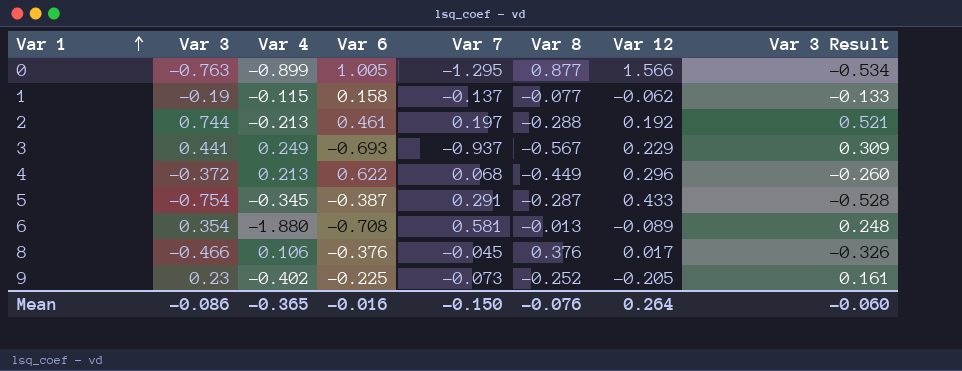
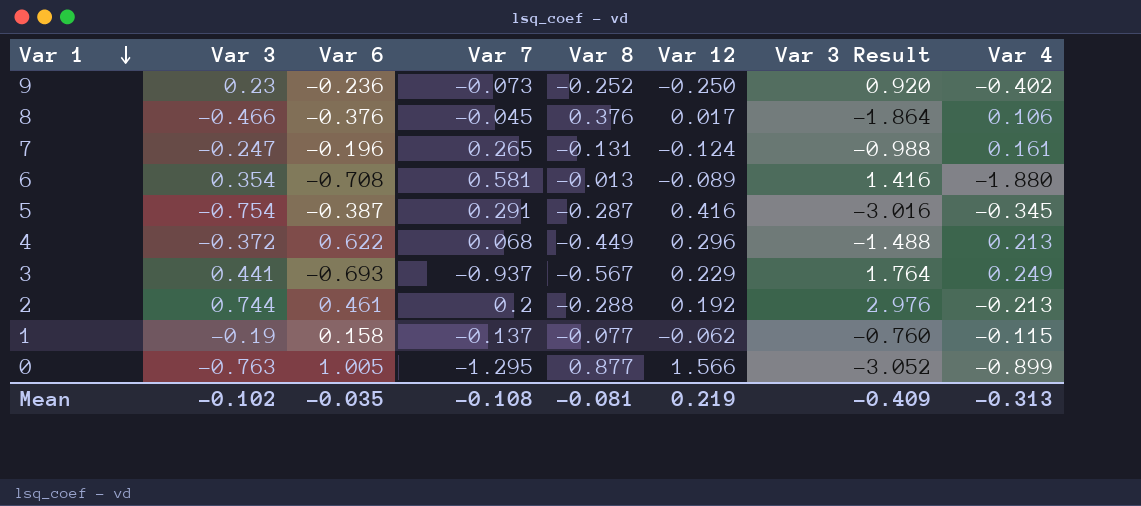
row order: Var 1 ascending -> Var 1 descending
column Var 3 Result | formula: [Var 3] * 0.7 -> [Var 3] * 4
column Var 4 | position: 3 -> 8
9 | Var 6: -0.225 -> -0.236
9 | Var 12: -0.205 -> -0.250
row 7: none -> -0.247 | -0.196 | 0.265 | -0.131 | -0.124 | -0.988 | 0.161
5 | Var 12: 0.433 -> 0.416
2 | Var 7: 0.197 -> 0.2
Mean | Var 3: -0.086 -> -0.102
Mean | Var 6: -0.016 -> -0.035
Mean | Var 7: -0.150 -> -0.108
Mean | Var 8: -0.076 -> -0.081
Mean | Var 12: 0.264 -> 0.219
Mean | Var 3 Result: -0.060 -> -0.409
Mean | Var 4: -0.365 -> -0.313

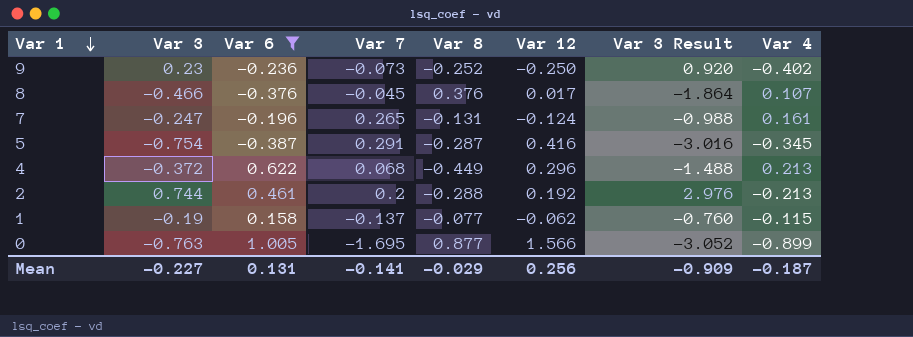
filter: none -> Var 6 >= -0.387
8 | Var 4: 0.106 -> 0.107
0 | Var 7: -1.295 -> -1.695
Mean | Var 3: -0.102 -> -0.227
Mean | Var 6: -0.035 -> 0.131
Mean | Var 7: -0.108 -> -0.141
Mean | Var 8: -0.081 -> -0.029
Mean | Var 12: 0.219 -> 0.256
Mean | Var 3 Result: -0.409 -> -0.909
Mean | Var 4: -0.313 -> -0.187

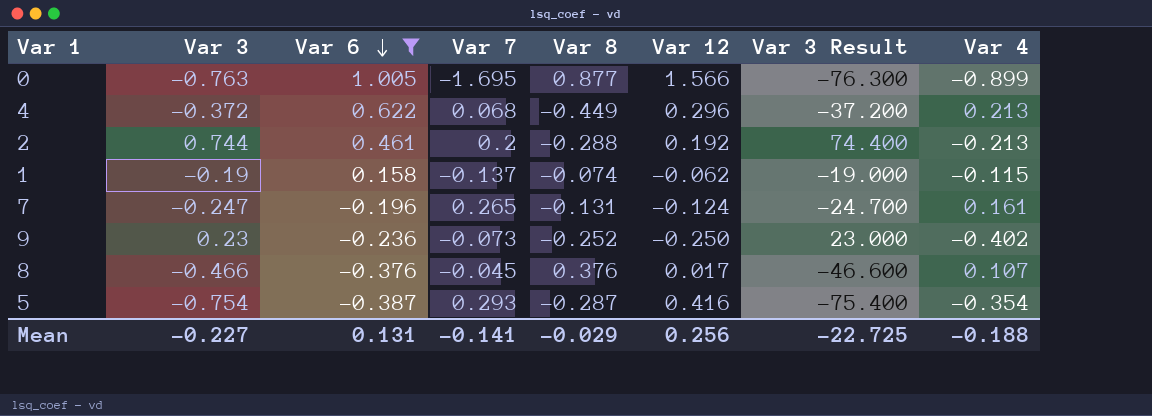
row order: Var 1 descending -> Var 6 descending
column Var 3 Result | formula: [Var 3] * 4 -> [Var 3] * 100
1 | Var 8: -0.077 -> -0.074
5 | Var 7: 0.291 -> 0.293
5 | Var 4: -0.345 -> -0.354
Mean | Var 3 Result: -0.909 -> -22.725
Mean | Var 4: -0.187 -> -0.188

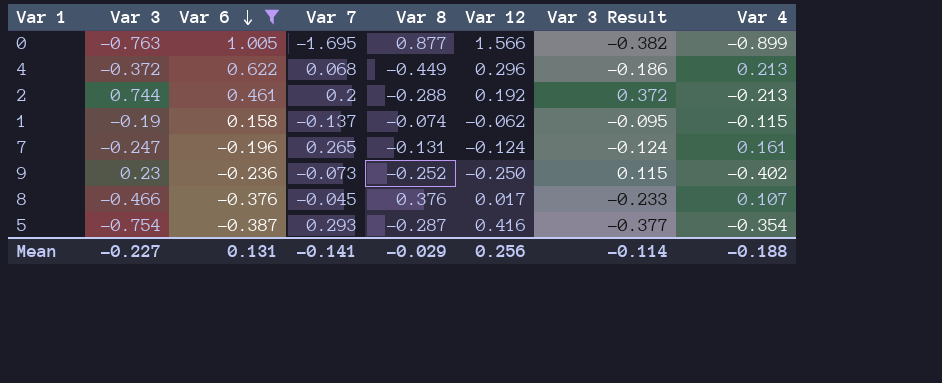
column Var 3 Result | formula: [Var 3] * 100 -> [Var 3] * 0.5
Mean | Var 3 Result: -22.725 -> -0.114

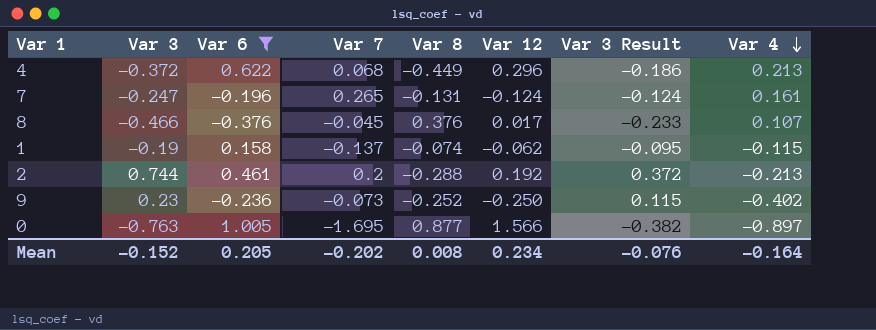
row order: Var 6 descending -> Var 4 descending
row 5: -0.754 | -0.387 | 0.293 | -0.287 | 0.416 | -0.377 | -0.354 -> none
0 | Var 4: -0.899 -> -0.897
Mean | Var 3: -0.227 -> -0.152
Mean | Var 6: 0.131 -> 0.205
Mean | Var 7: -0.141 -> -0.202
Mean | Var 8: -0.029 -> 0.008
Mean | Var 12: 0.256 -> 0.234
Mean | Var 3 Result: -0.114 -> -0.076
Mean | Var 4: -0.188 -> -0.164

